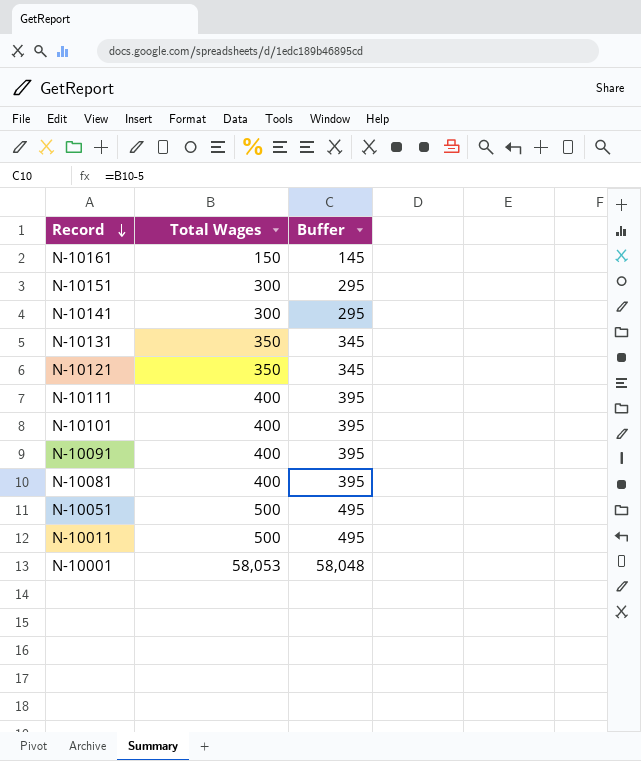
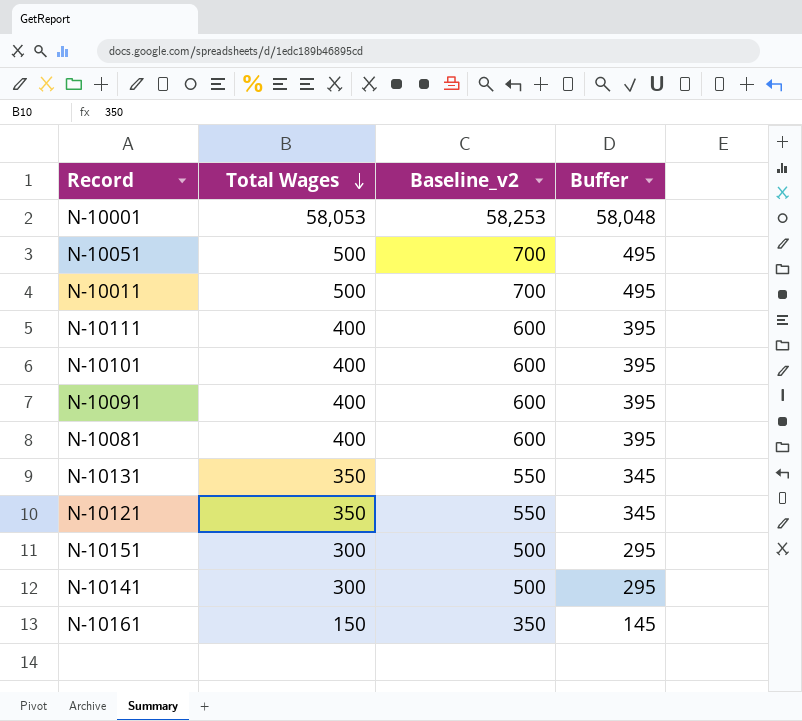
row order: Record descending -> Total Wages descending
column Baseline_v2 | formula: none -> [Total Wages] + 200

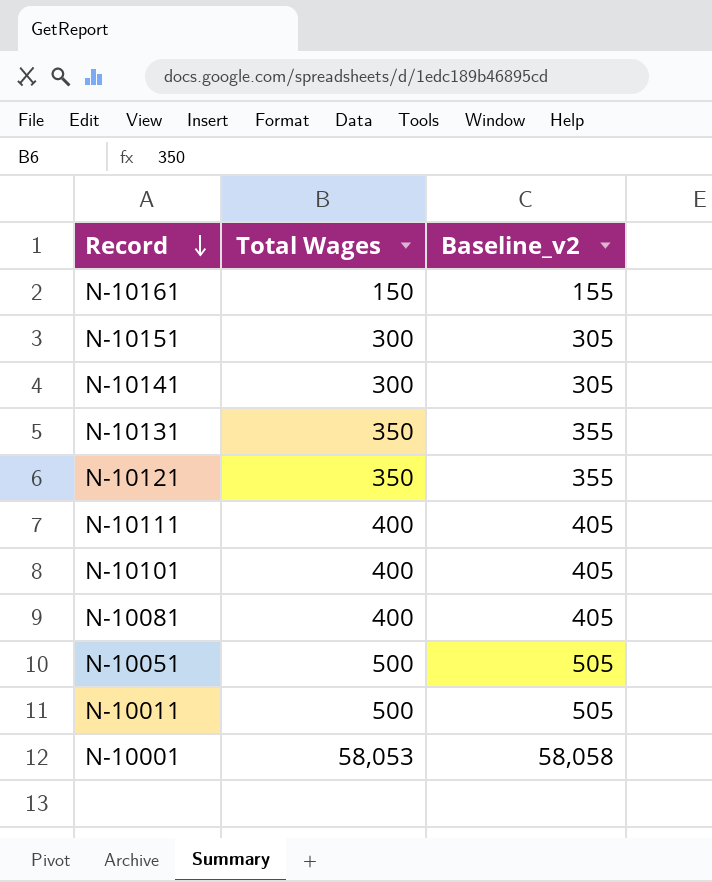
row order: Total Wages descending -> Record descending
column Buffer | formula: [Total Wages] - 5 -> none
column Baseline_v2 | formula: [Total Wages] + 200 -> [Total Wages] + 5
row N-10091: 400 | 600 | 395 -> none

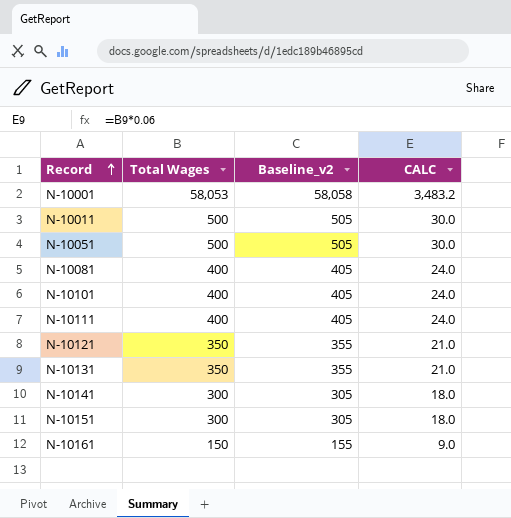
row order: Record descending -> Record ascending
column CALC | formula: none -> [Total Wages] * 0.06

